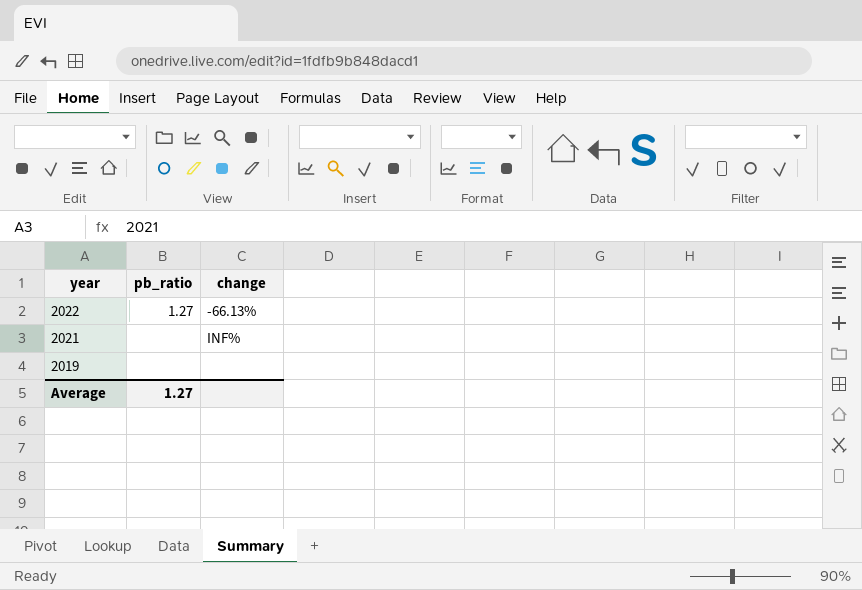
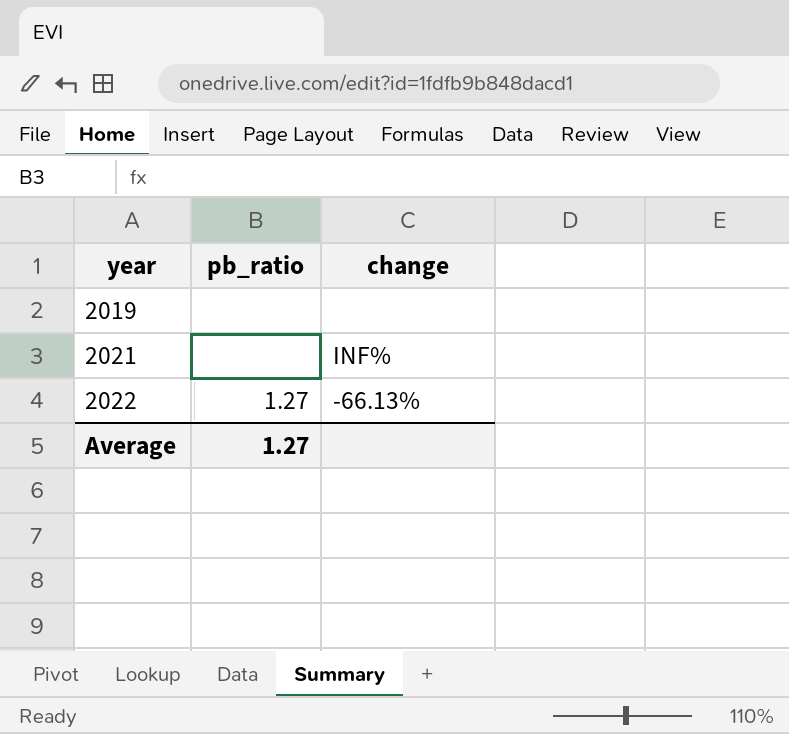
row order: year descending -> year ascending

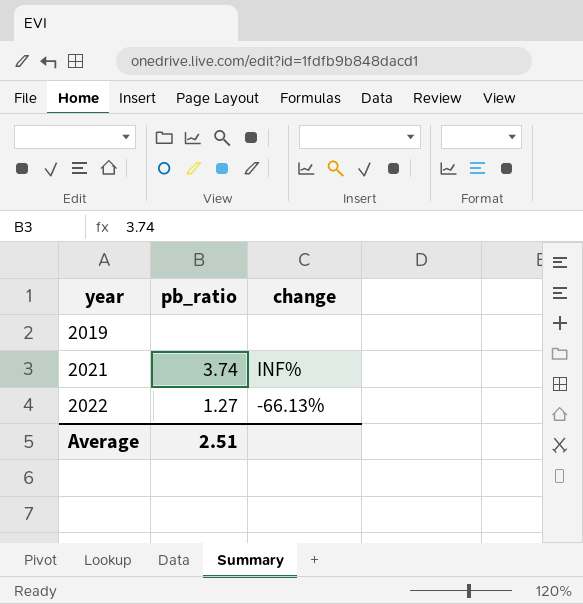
2021 | pb_ratio: none -> 3.74
Average | pb_ratio: 1.27 -> 2.51

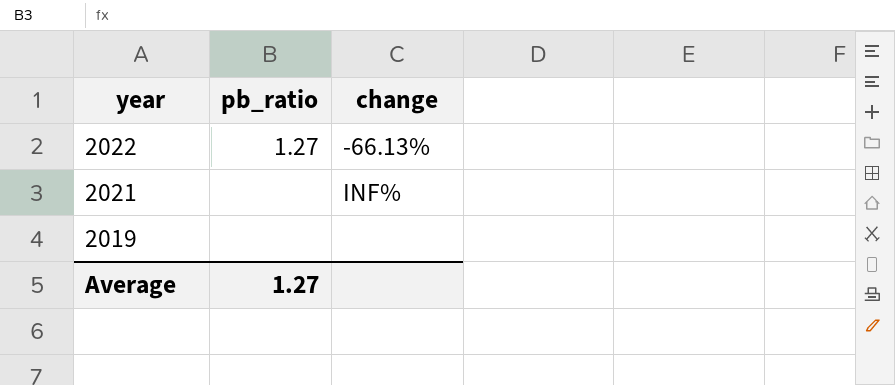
row order: year ascending -> year descending
2021 | pb_ratio: 3.74 -> none
Average | pb_ratio: 2.51 -> 1.27

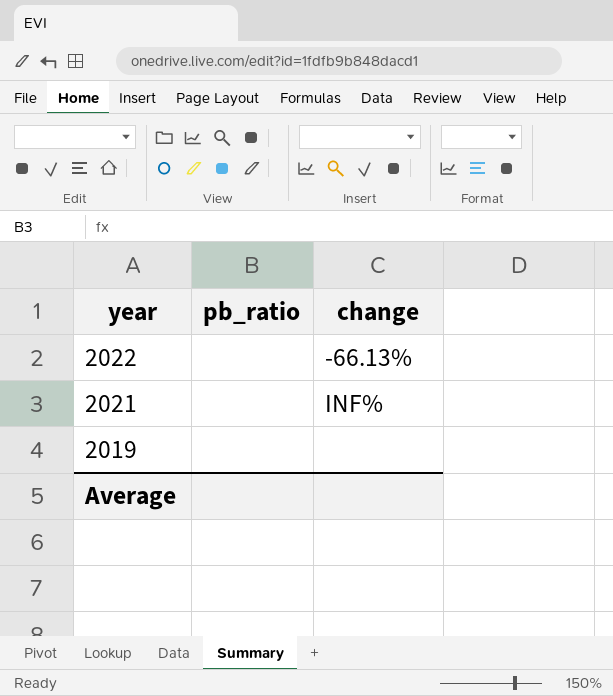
2022 | pb_ratio: 1.27 -> none
Average | pb_ratio: 1.27 -> none

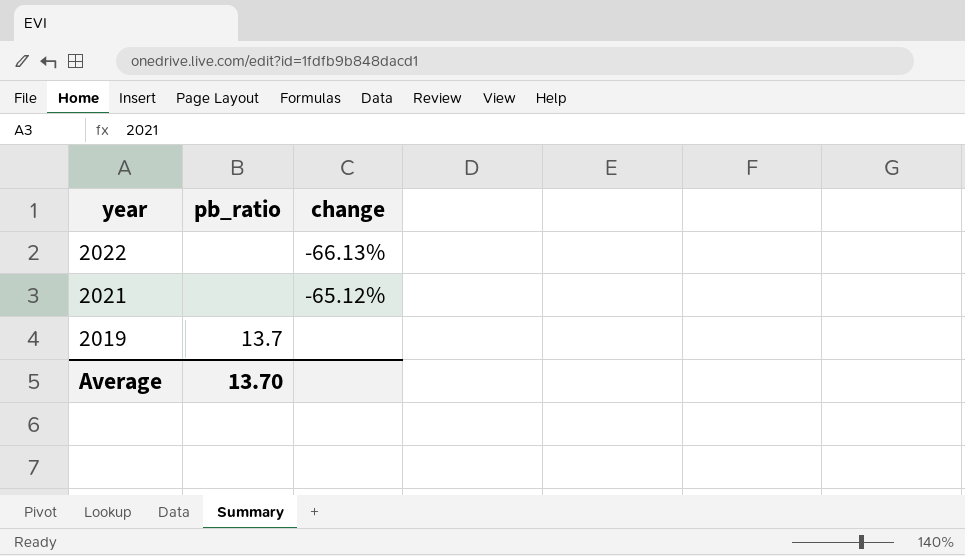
2021 | change: INF% -> -65.12%
2019 | pb_ratio: none -> 13.7
Average | pb_ratio: none -> 13.70

